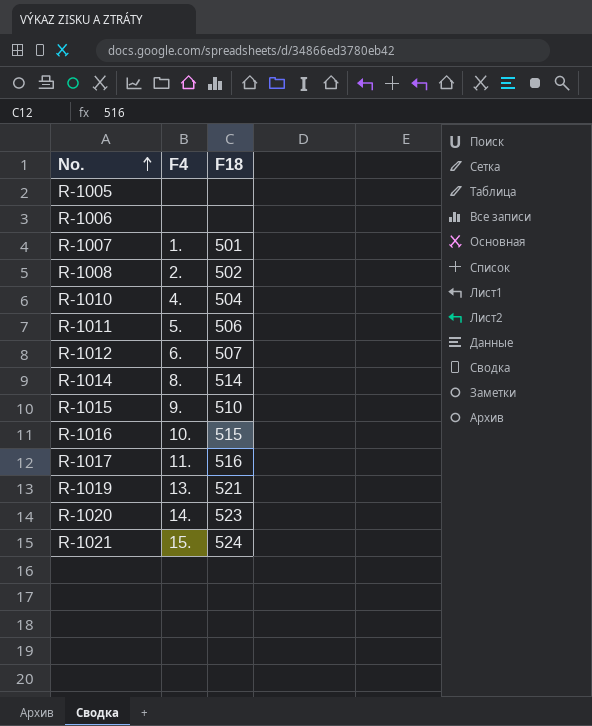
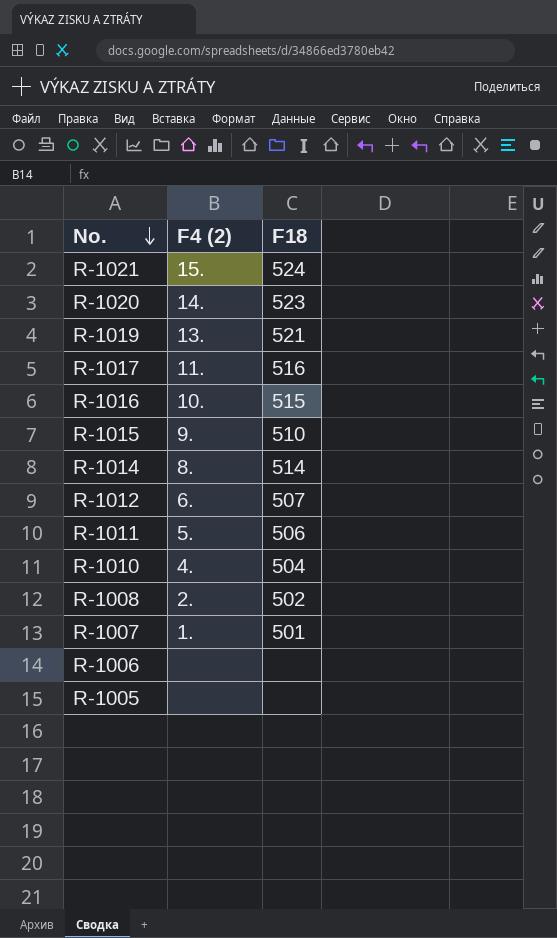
row order: No. ascending -> No. descending
column name: F4 -> F4 (2)

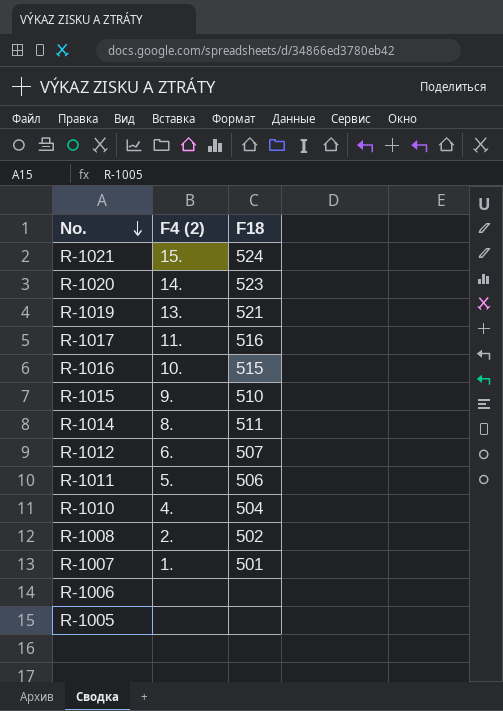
R-1014 | F18: 514 -> 511

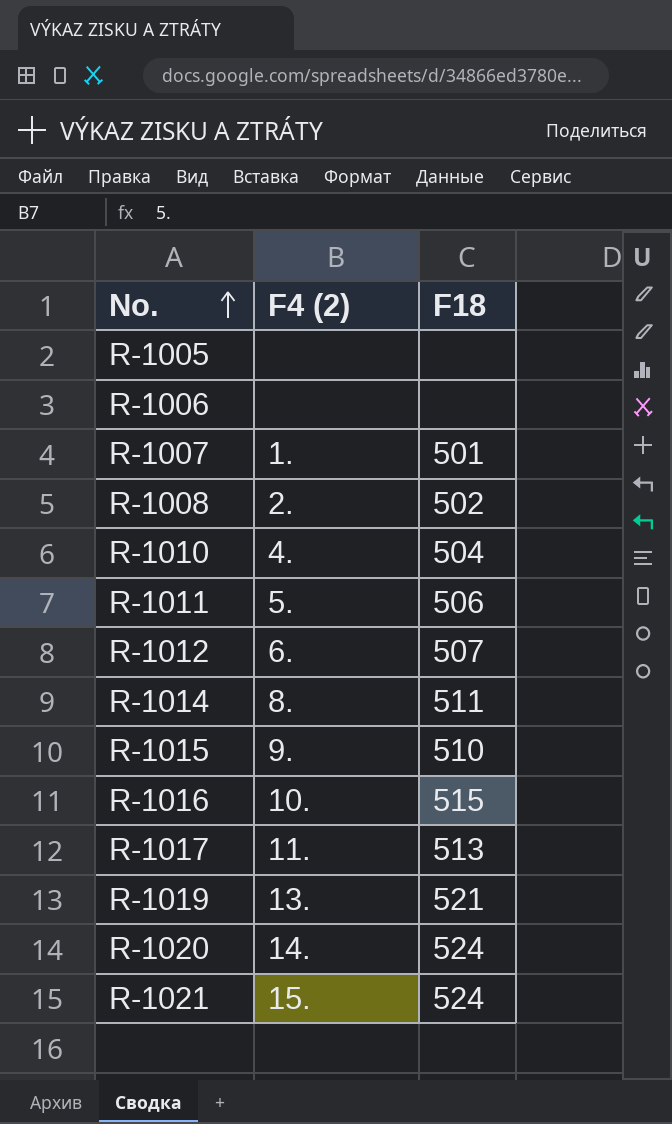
row order: No. descending -> No. ascending
R-1017 | F18: 516 -> 513
R-1020 | F18: 523 -> 524

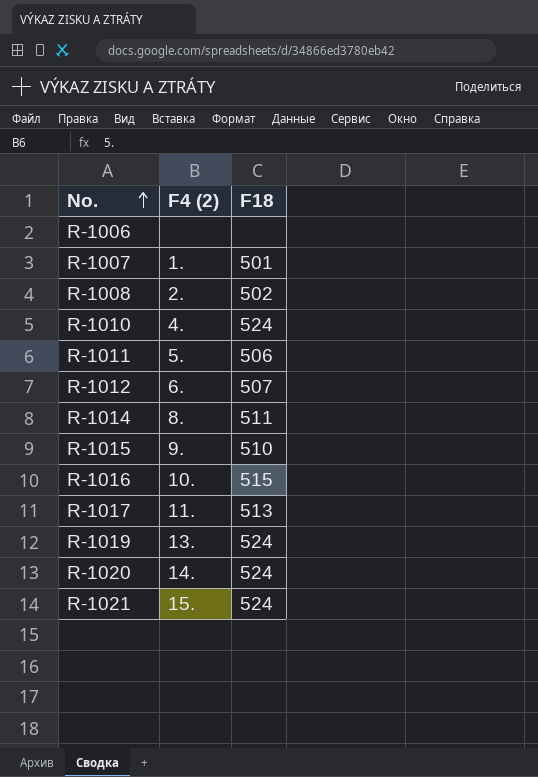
row R-1005: none | none -> none
R-1010 | F18: 504 -> 524
R-1019 | F18: 521 -> 524

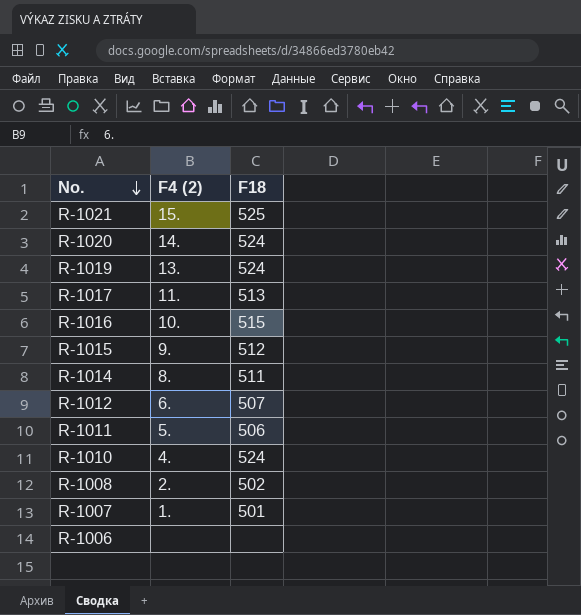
row order: No. ascending -> No. descending
R-1021 | F18: 524 -> 525
R-1015 | F18: 510 -> 512

